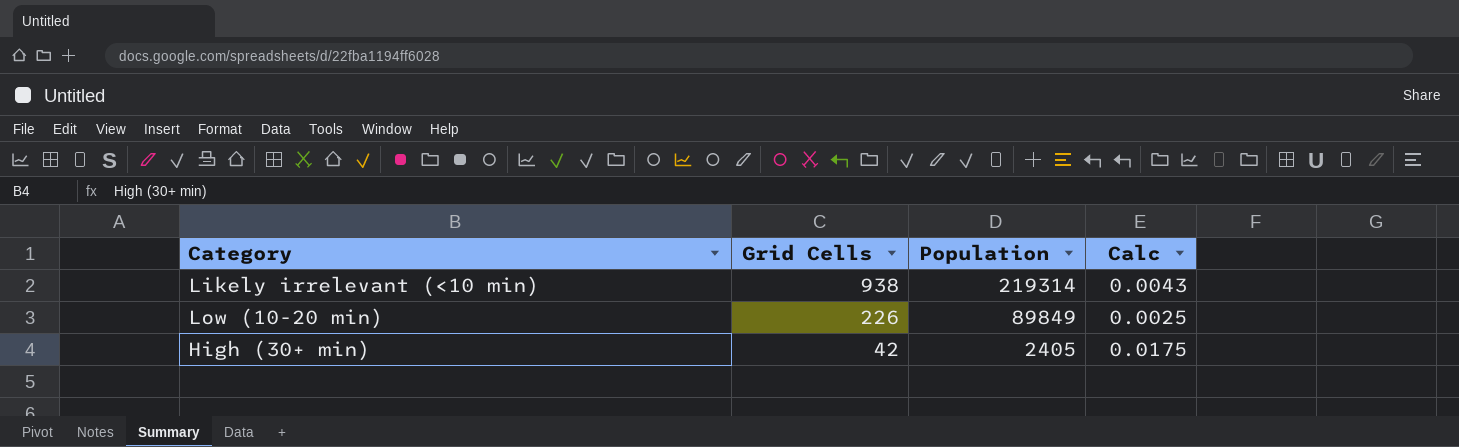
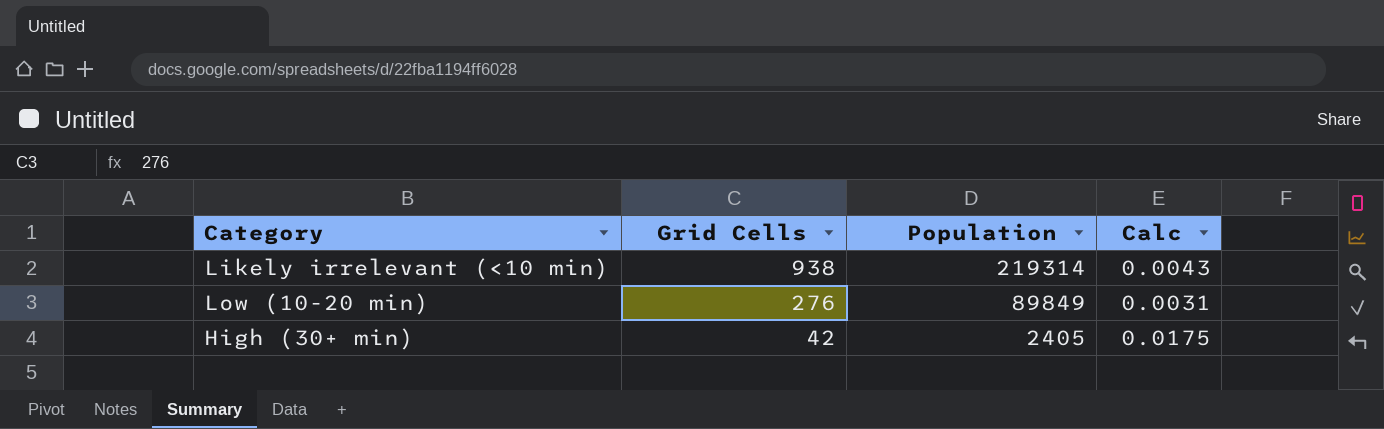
Low (10-20 min) | Grid Cells: 226 -> 276
Low (10-20 min) | Calc: 0.0025 -> 0.0031

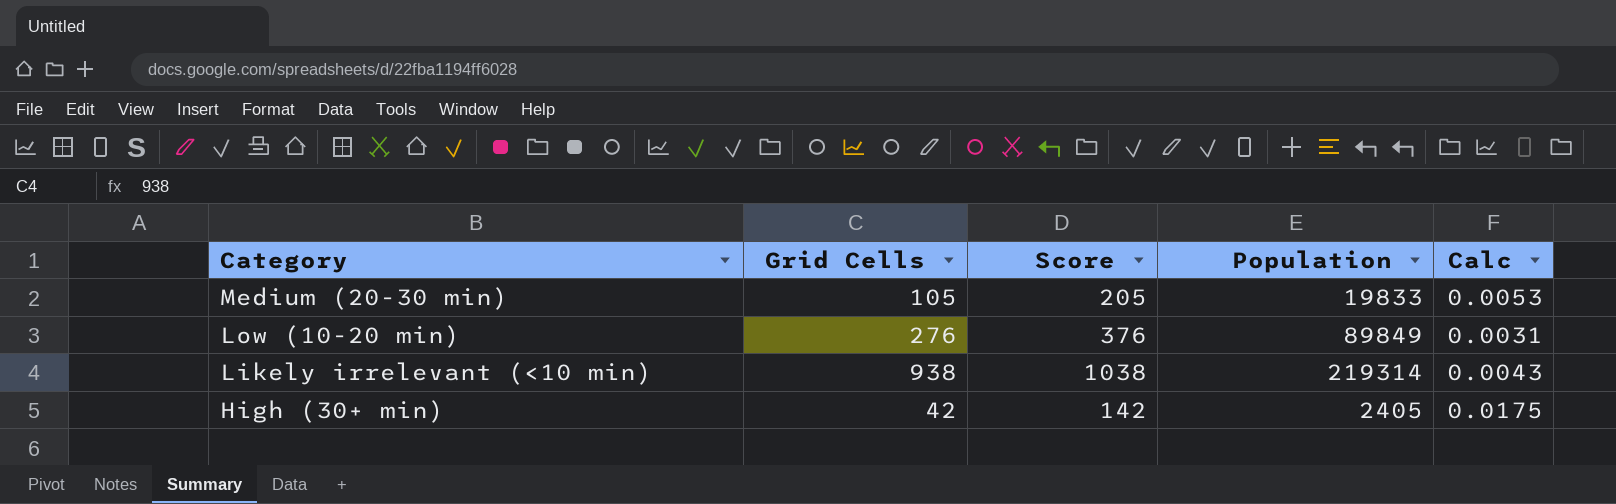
row order: Grid Cells descending -> Category descending
column Score | formula: none -> [Grid Cells] + 100
row Medium (20-30 min): none -> 105 | 205 | 19833 | 0.0053

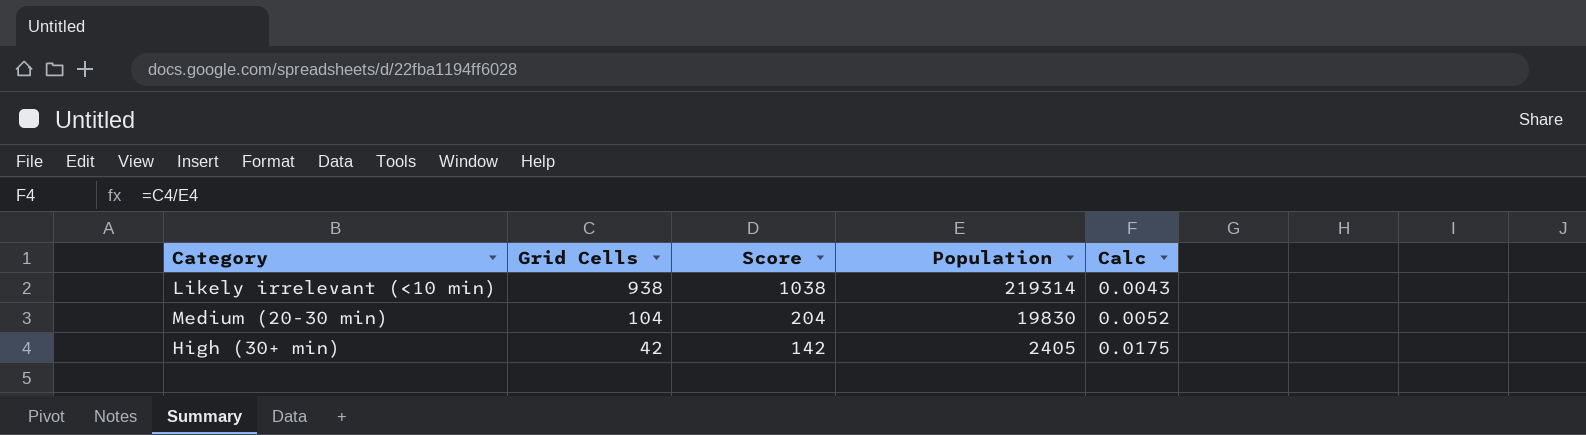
row order: Category descending -> Grid Cells descending
row Low (10-20 min): 276 | 376 | 89849 | 0.0031 -> none
Medium (20-30 min) | Grid Cells: 105 -> 104
Medium (20-30 min) | Score: 205 -> 204
Medium (20-30 min) | Population: 19833 -> 19830
Medium (20-30 min) | Calc: 0.0053 -> 0.0052

